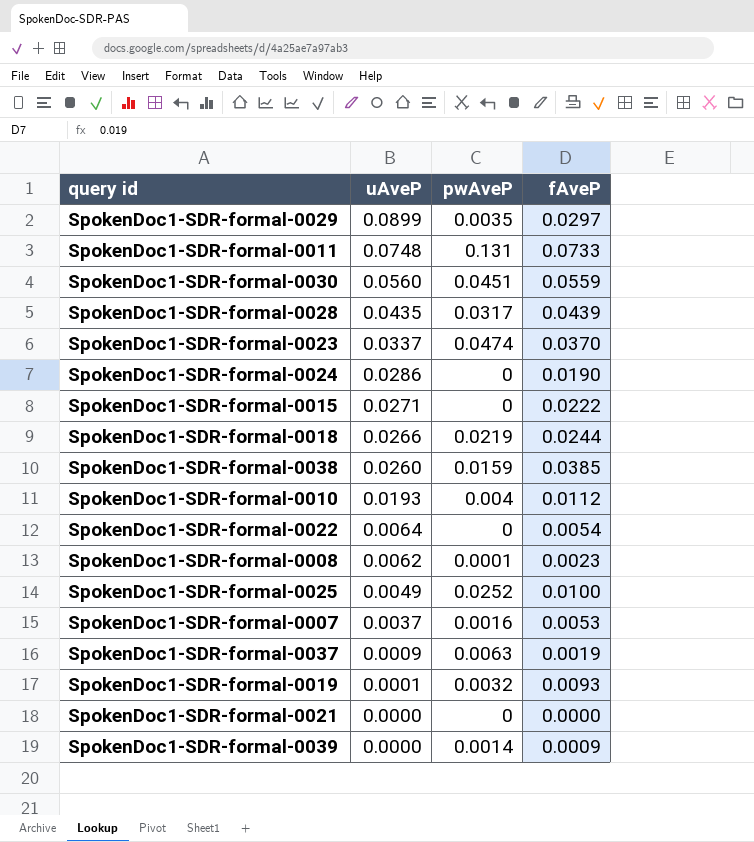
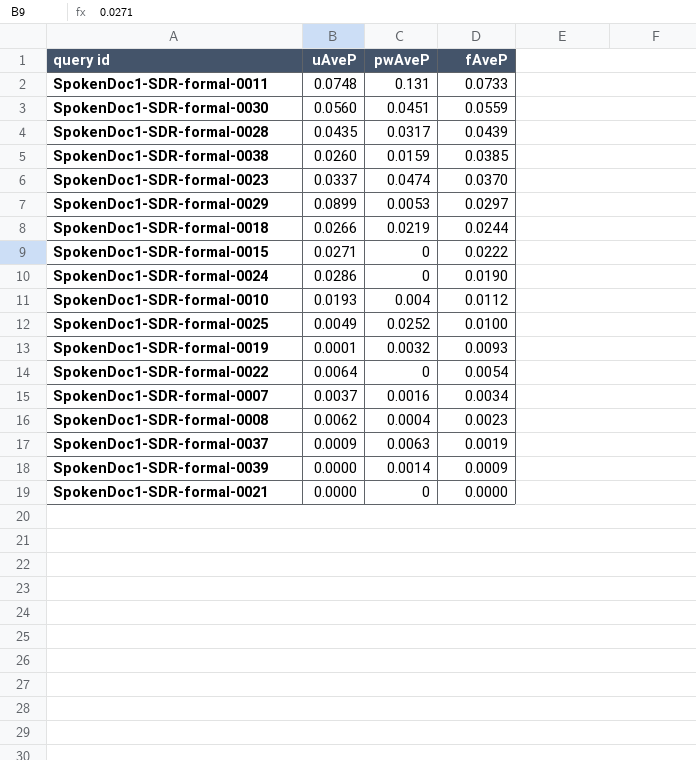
row order: uAveP descending -> fAveP descending
SpokenDoc1-SDR-formal-0029 | pwAveP: 0.0035 -> 0.0053
SpokenDoc1-SDR-formal-0007 | fAveP: 0.0053 -> 0.0034
SpokenDoc1-SDR-formal-0008 | pwAveP: 0.0001 -> 0.0004

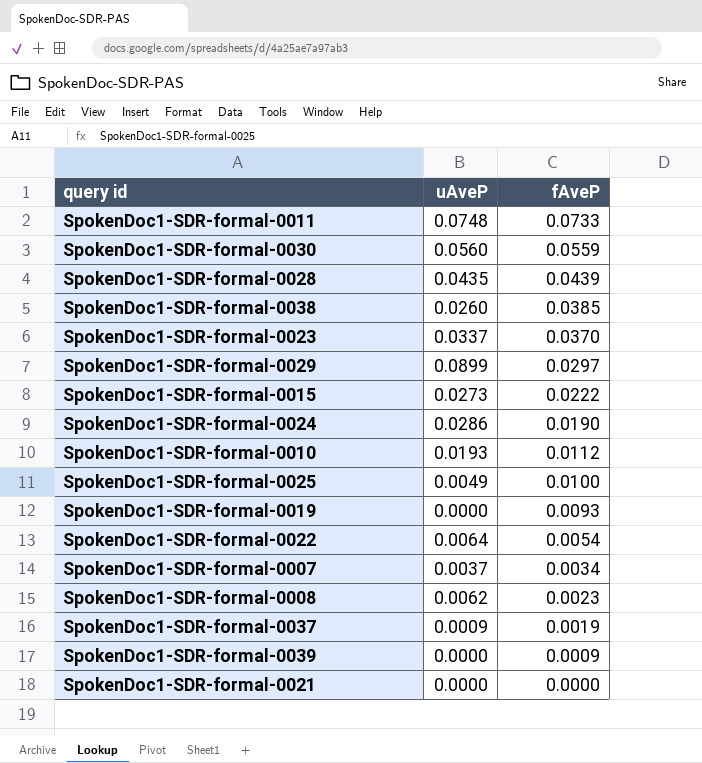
column pwAveP | position: 3 -> none
row SpokenDoc1-SDR-formal-0018: 0.0266 | 0.0219 | 0.0244 -> none
SpokenDoc1-SDR-formal-0015 | uAveP: 0.0271 -> 0.0273
SpokenDoc1-SDR-formal-0019 | uAveP: 0.0001 -> 0.0000

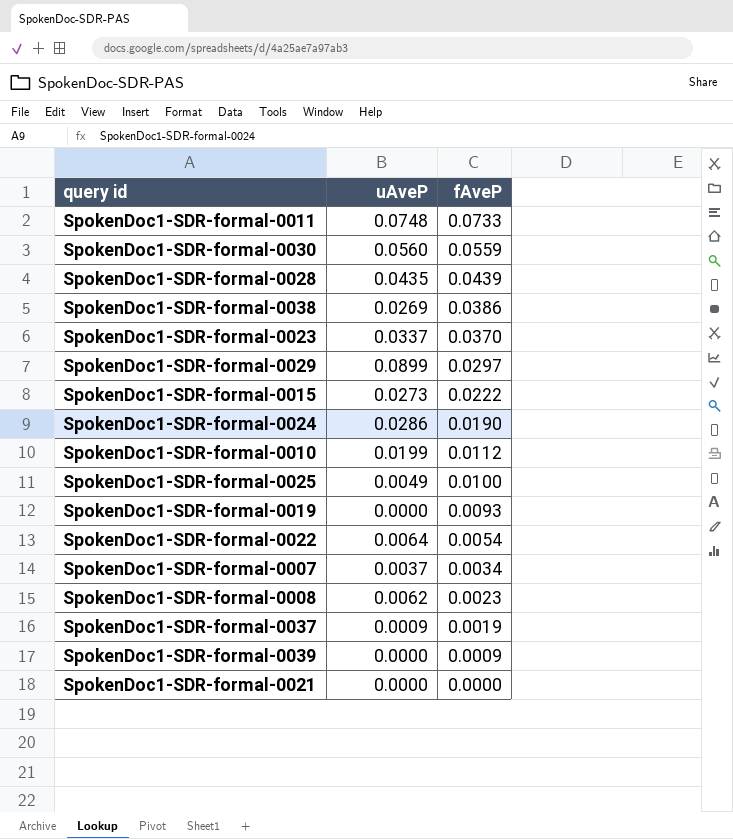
SpokenDoc1-SDR-formal-0038 | uAveP: 0.0260 -> 0.0269
SpokenDoc1-SDR-formal-0038 | fAveP: 0.0385 -> 0.0386
SpokenDoc1-SDR-formal-0010 | uAveP: 0.0193 -> 0.0199

